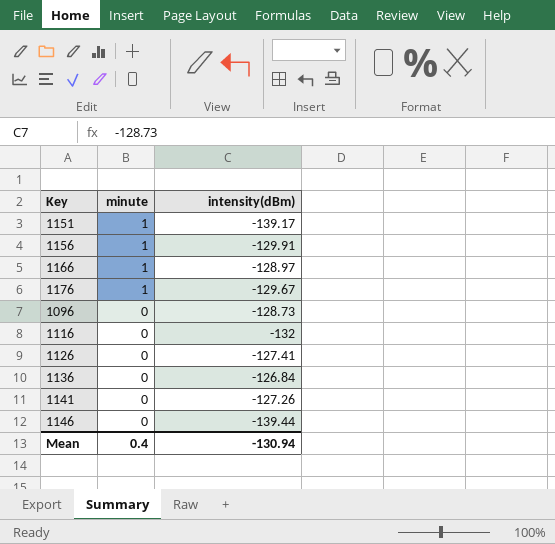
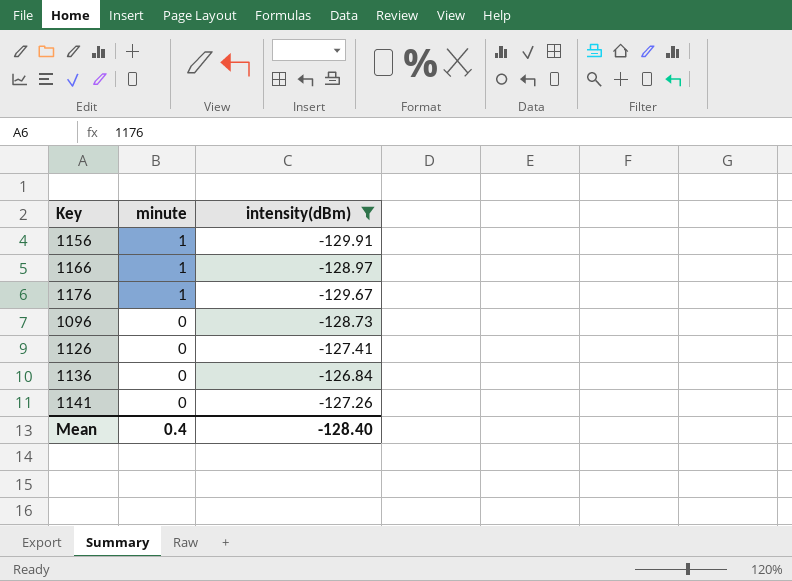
filter: none -> intensity(dBm) >= -129.91
Mean | intensity(dBm): -130.94 -> -128.40

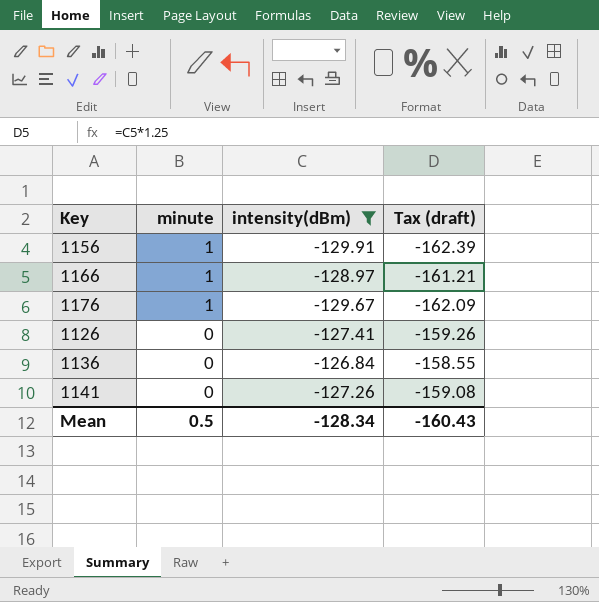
column Tax (draft) | formula: none -> [intensity(dBm)] * 1.25
row 1096: 0 | -128.73 -> none
Mean | minute: 0.4 -> 0.5
Mean | intensity(dBm): -128.40 -> -128.34

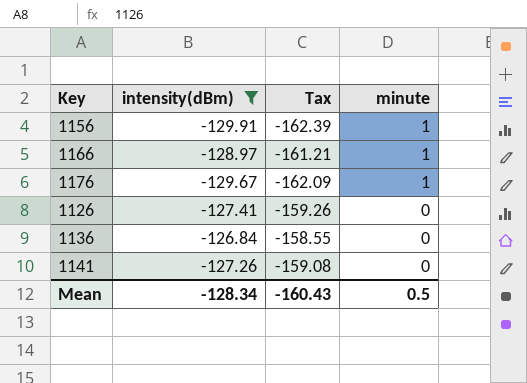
column name: Tax (draft) -> Tax
column minute | position: 2 -> 4

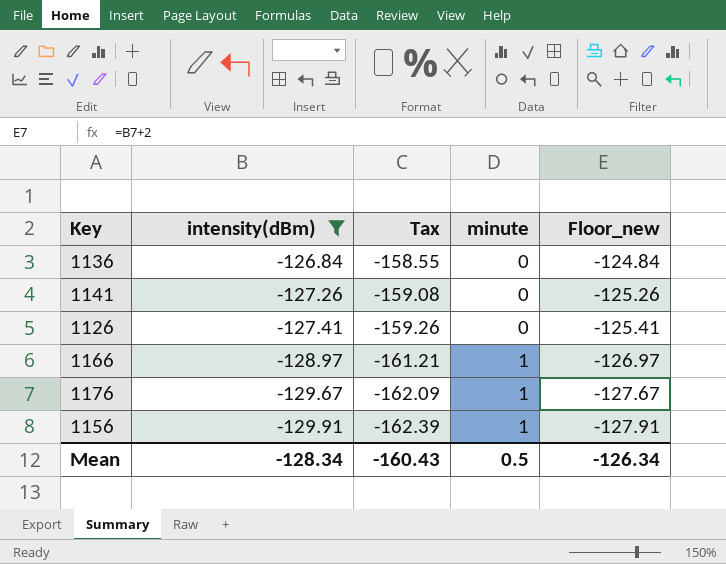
row order: minute descending -> intensity(dBm) descending
column Floor_new | formula: none -> [intensity(dBm)] + 2

